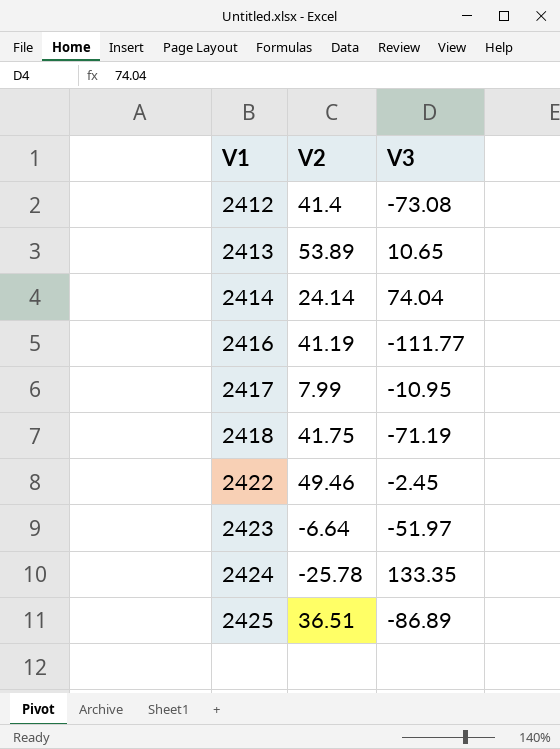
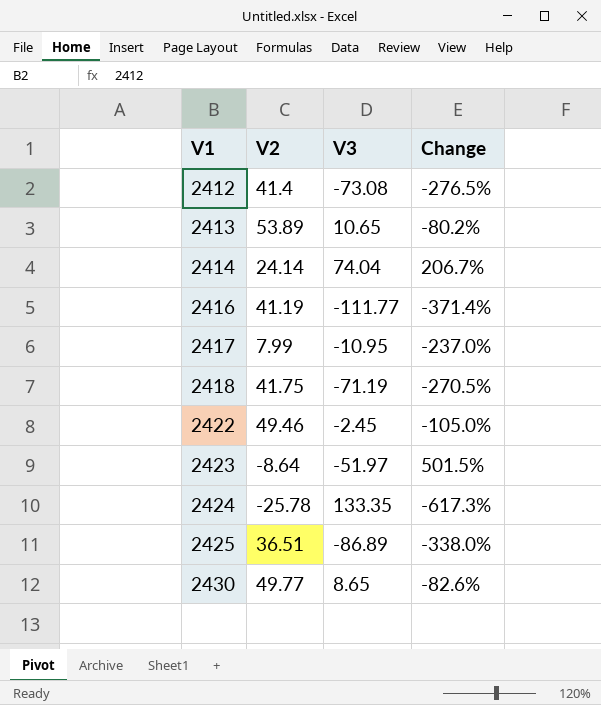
column Change | formula: none -> ([V3] - [V2]) / [V2]
2423 | V2: -6.64 -> -8.64
row 2430: none -> 49.77 | 8.65 | -82.6%

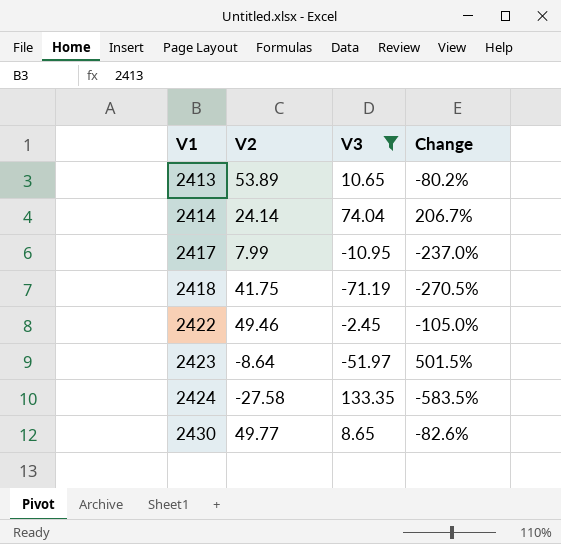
filter: none -> V3 >= -71.19
2424 | V2: -25.78 -> -27.58
2424 | Change: -617.3% -> -583.5%

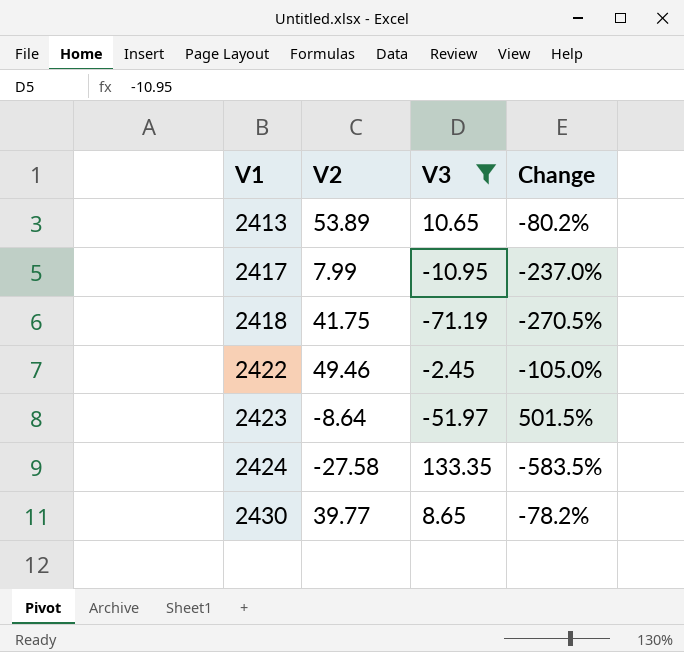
row 2414: 24.14 | 74.04 | 206.7% -> none
2430 | V2: 49.77 -> 39.77
2430 | Change: -82.6% -> -78.2%

